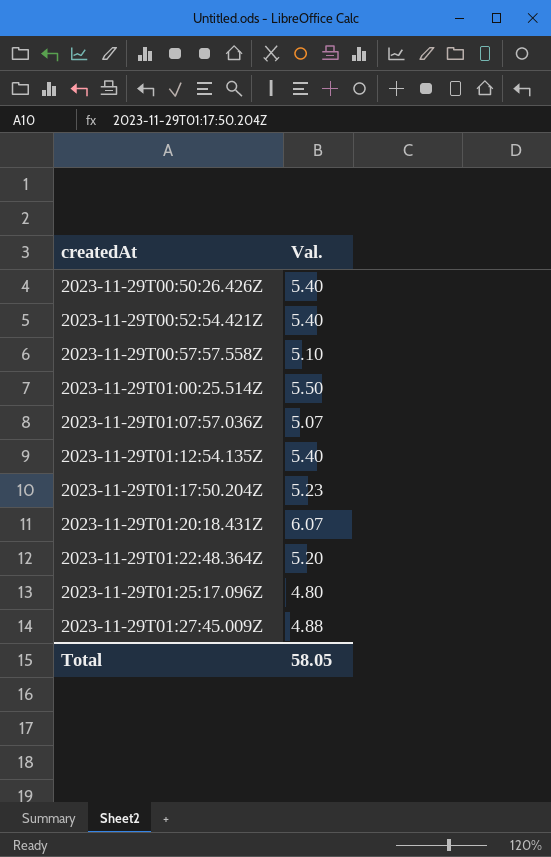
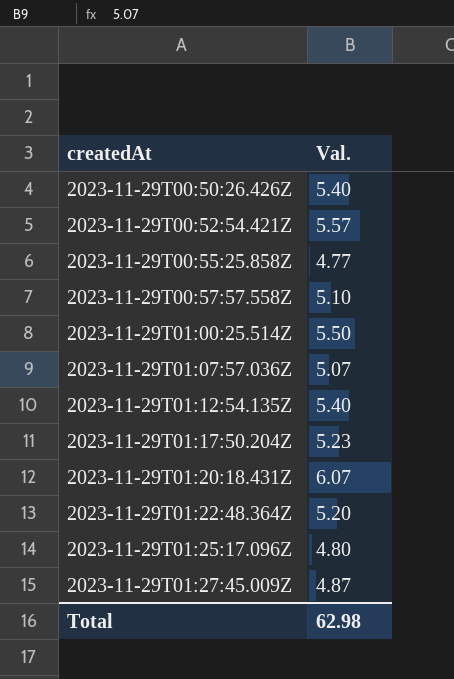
2023-11-29T00:52:54.421Z | Val.: 5.40 -> 5.57
row 2023-11-29T00:55:25.858Z: none -> 4.77
2023-11-29T01:27:45.009Z | Val.: 4.88 -> 4.87
Total | Val.: 58.05 -> 62.98

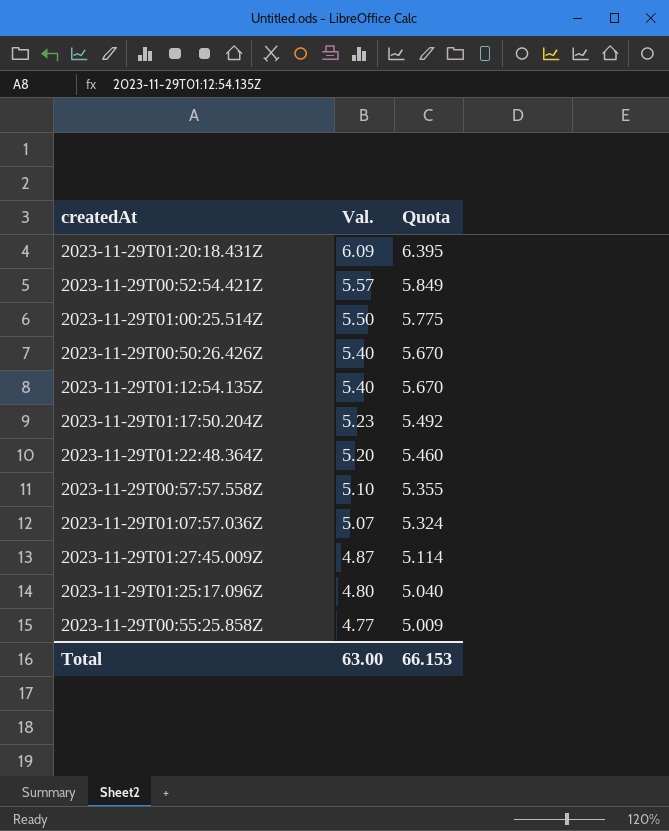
row order: createdAt ascending -> Val. descending
column Quota | formula: none -> [Val.] * 1.05
2023-11-29T01:20:18.431Z | Val.: 6.07 -> 6.09
Total | Val.: 62.98 -> 63.00

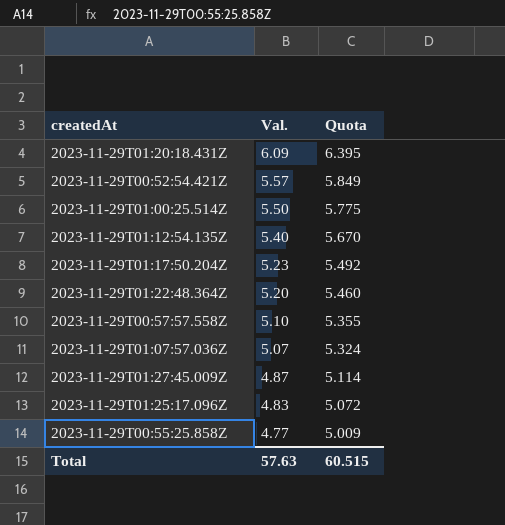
row 2023-11-29T00:50:26.426Z: 5.40 | 5.670 -> none
2023-11-29T01:25:17.096Z | Val.: 4.80 -> 4.83
2023-11-29T01:25:17.096Z | Quota: 5.040 -> 5.072
Total | Val.: 63.00 -> 57.63
Total | Quota: 66.153 -> 60.515

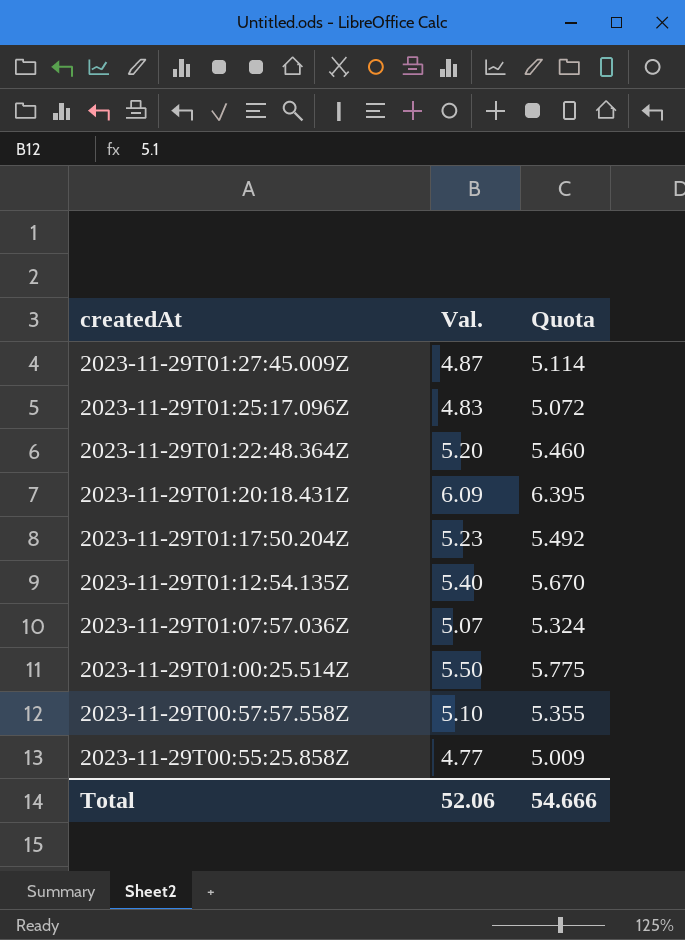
row order: Val. descending -> createdAt descending
row 2023-11-29T00:52:54.421Z: 5.57 | 5.849 -> none
Total | Val.: 57.63 -> 52.06
Total | Quota: 60.515 -> 54.666

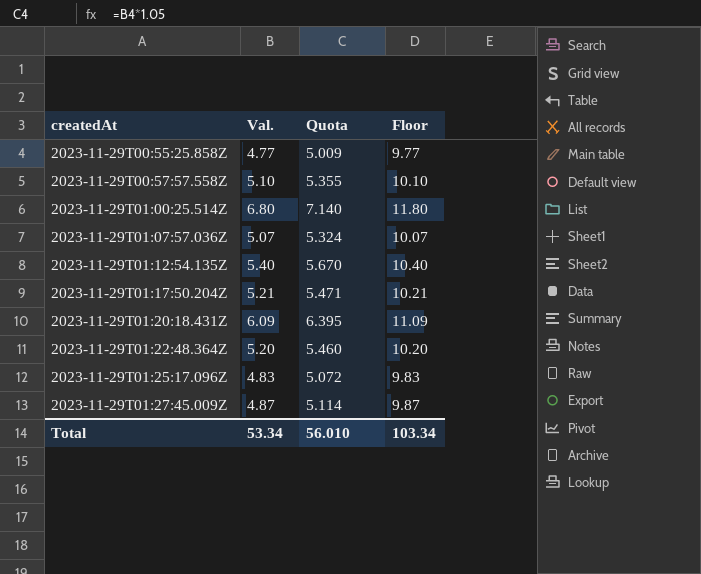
row order: createdAt descending -> createdAt ascending
column Floor | formula: none -> [Val.] + 5
2023-11-29T01:00:25.514Z | Val.: 5.50 -> 6.80
2023-11-29T01:00:25.514Z | Quota: 5.775 -> 7.140
2023-11-29T01:17:50.204Z | Val.: 5.23 -> 5.21
2023-11-29T01:17:50.204Z | Quota: 5.492 -> 5.471
Total | Val.: 52.06 -> 53.34
Total | Quota: 54.666 -> 56.010

